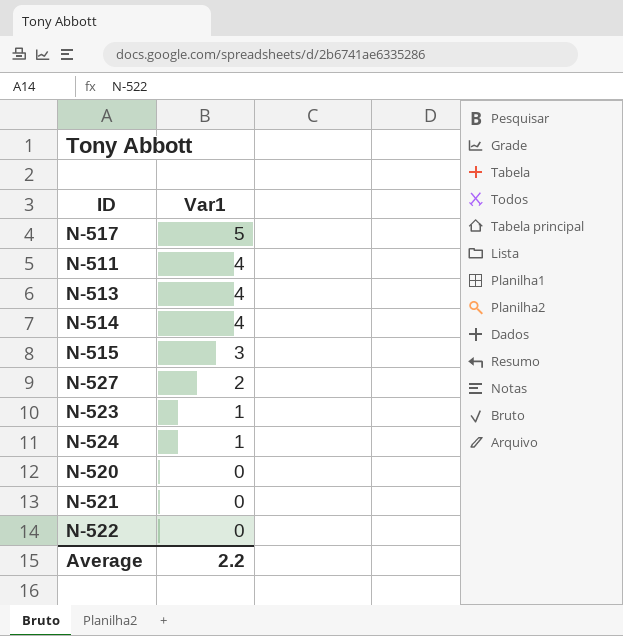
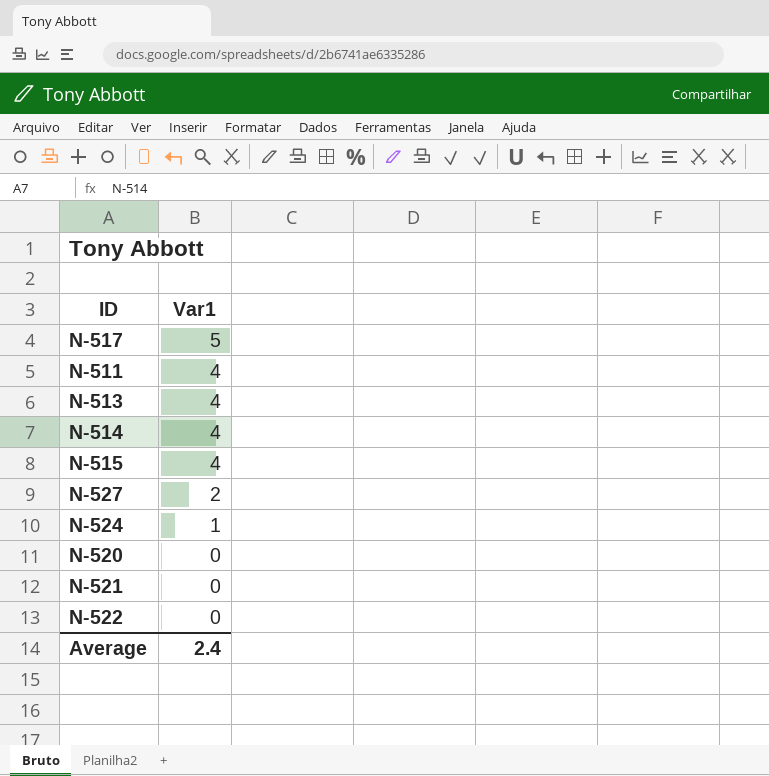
row N-523: 1 -> none
N-515 | Var1: 3 -> 4
Average | Var1: 2.2 -> 2.4

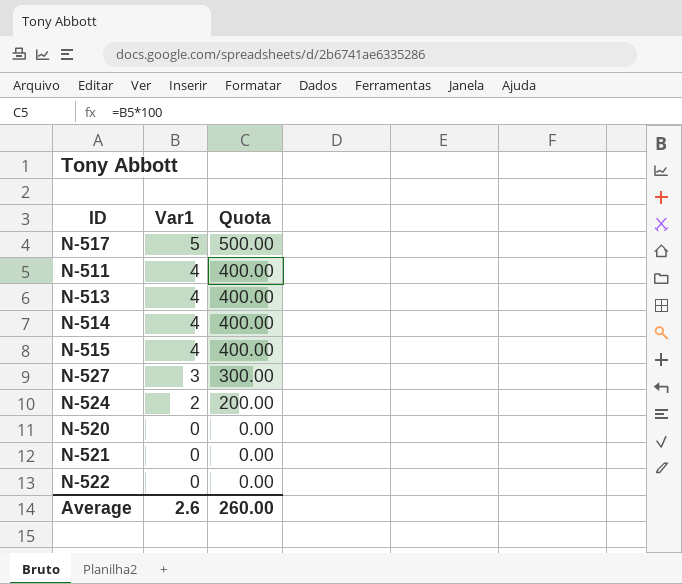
column Quota | formula: none -> [Var1] * 100
N-527 | Var1: 2 -> 3
N-524 | Var1: 1 -> 2
Average | Var1: 2.4 -> 2.6

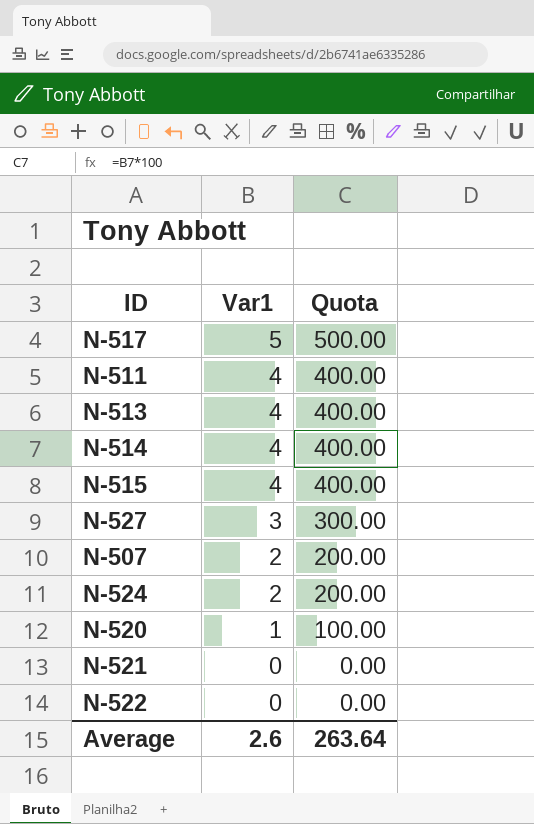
row N-507: none -> 2 | 200.00
N-520 | Var1: 0 -> 1
N-520 | Quota: 0.00 -> 100.00
Average | Quota: 260.00 -> 263.64

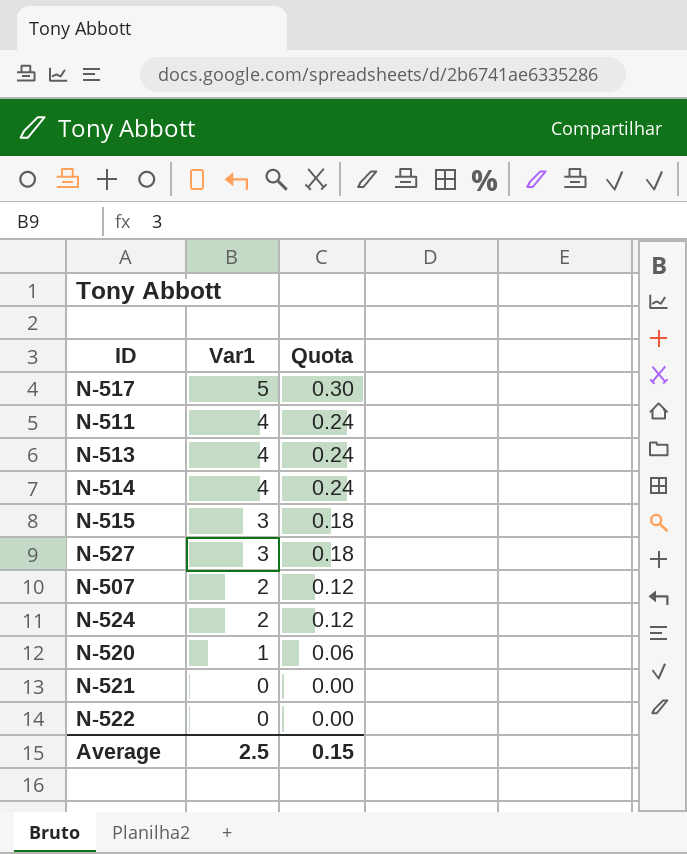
column Quota | formula: [Var1] * 100 -> [Var1] * 0.06
N-515 | Var1: 4 -> 3
Average | Var1: 2.6 -> 2.5
Average | Quota: 263.64 -> 0.15

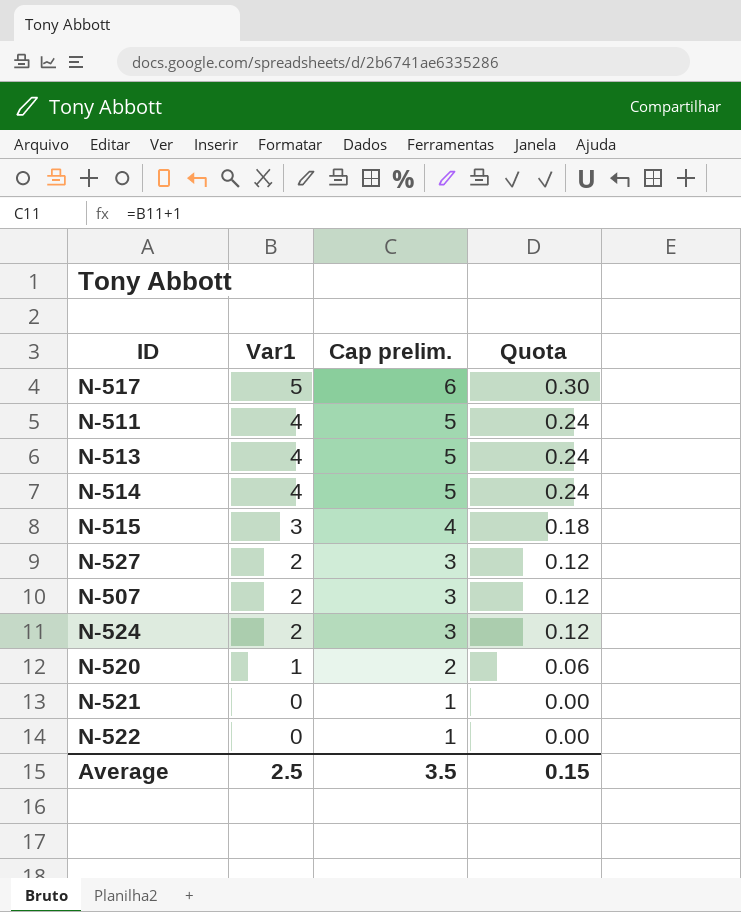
column Cap prelim. | formula: none -> [Var1] + 1
N-527 | Var1: 3 -> 2
N-527 | Quota: 0.18 -> 0.12

